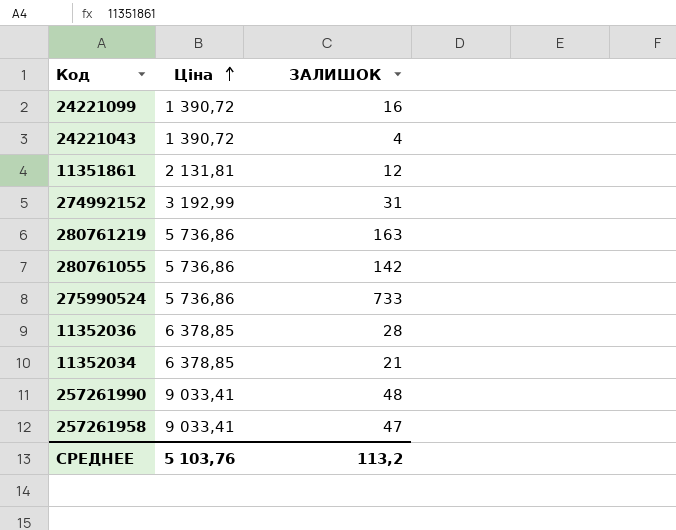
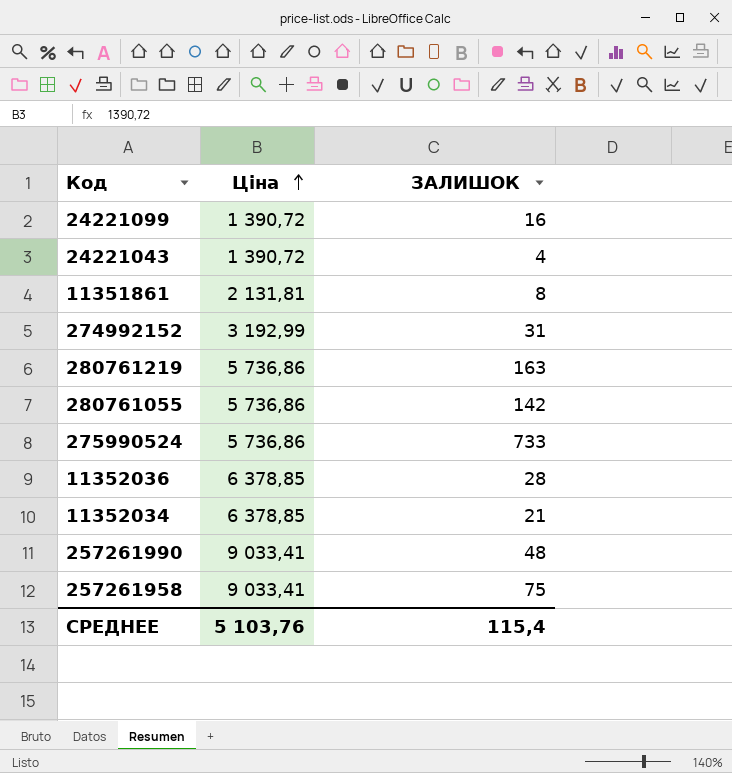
11351861 | ЗАЛИШОК: 12 -> 8
257261958 | ЗАЛИШОК: 47 -> 75
СРЕДНЕЕ | ЗАЛИШОК: 113,2 -> 115,4

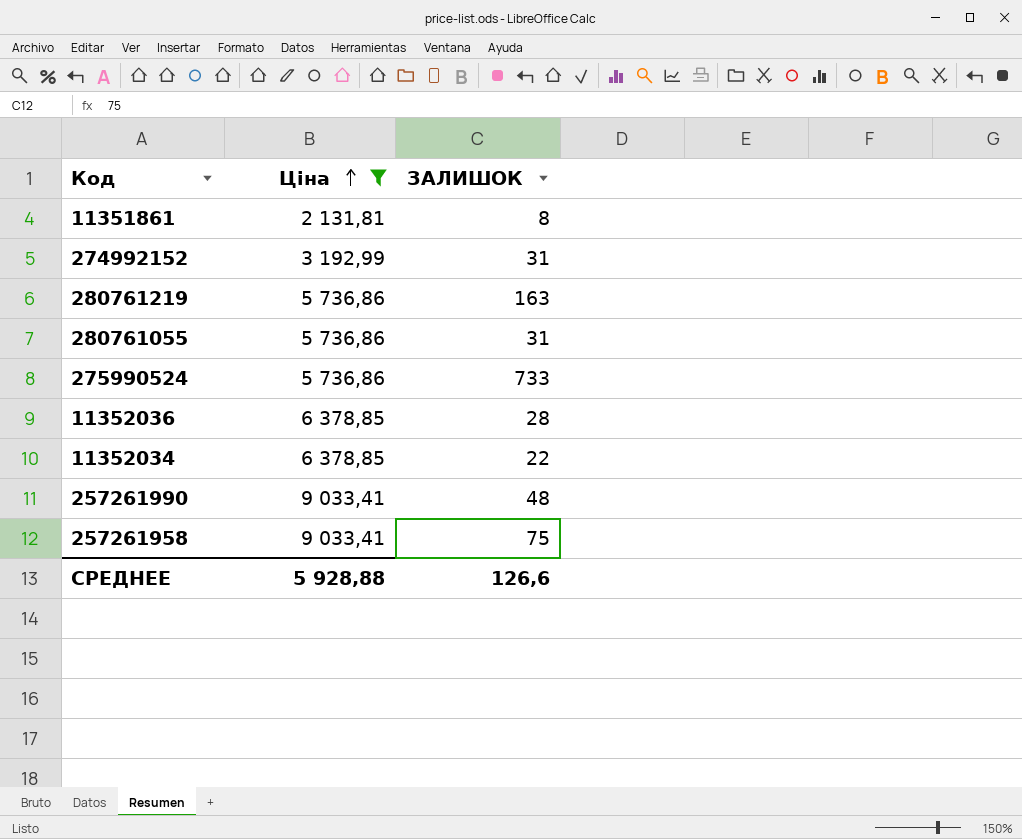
filter: none -> Ціна != 1 390,72
280761055 | ЗАЛИШОК: 142 -> 31
11352034 | ЗАЛИШОК: 21 -> 22
СРЕДНЕЕ | Ціна: 5 103,76 -> 5 928,88
СРЕДНЕЕ | ЗАЛИШОК: 115,4 -> 126,6

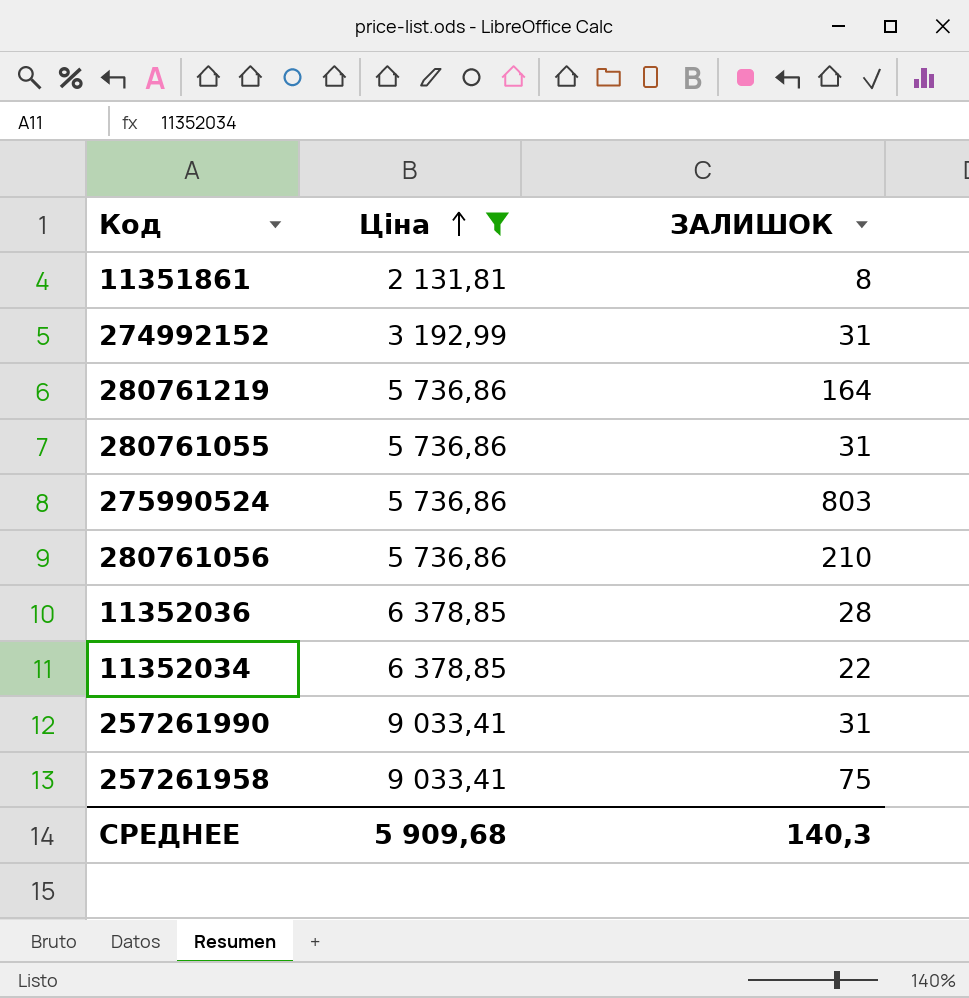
280761219 | ЗАЛИШОК: 163 -> 164
275990524 | ЗАЛИШОК: 733 -> 803
row 280761056: none -> 5 736,86 | 210
257261990 | ЗАЛИШОК: 48 -> 31
СРЕДНЕЕ | Ціна: 5 928,88 -> 5 909,68
СРЕДНЕЕ | ЗАЛИШОК: 126,6 -> 140,3

